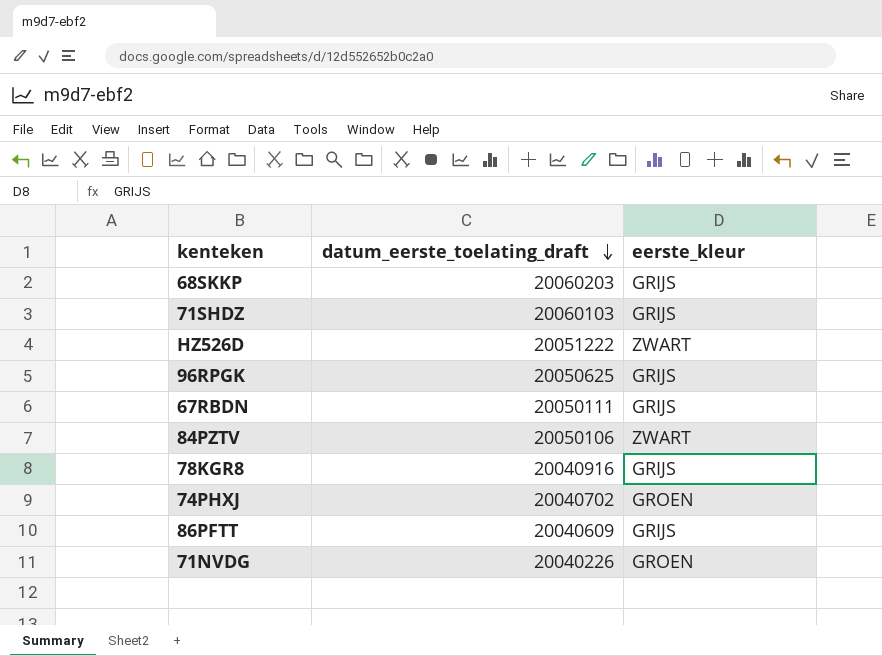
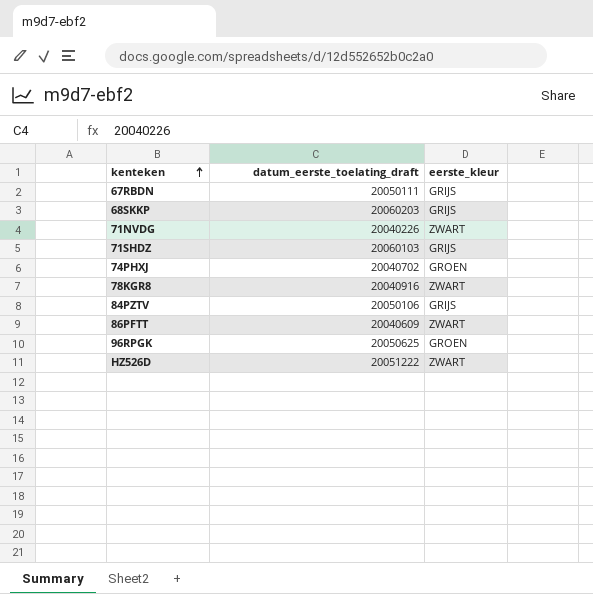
row order: datum_eerste_toelating_draft descending -> kenteken ascending
71NVDG | eerste_kleur: GROEN -> ZWART
78KGR8 | eerste_kleur: GRIJS -> ZWART
84PZTV | eerste_kleur: ZWART -> GRIJS
86PFTT | eerste_kleur: GRIJS -> ZWART
96RPGK | eerste_kleur: GRIJS -> GROEN

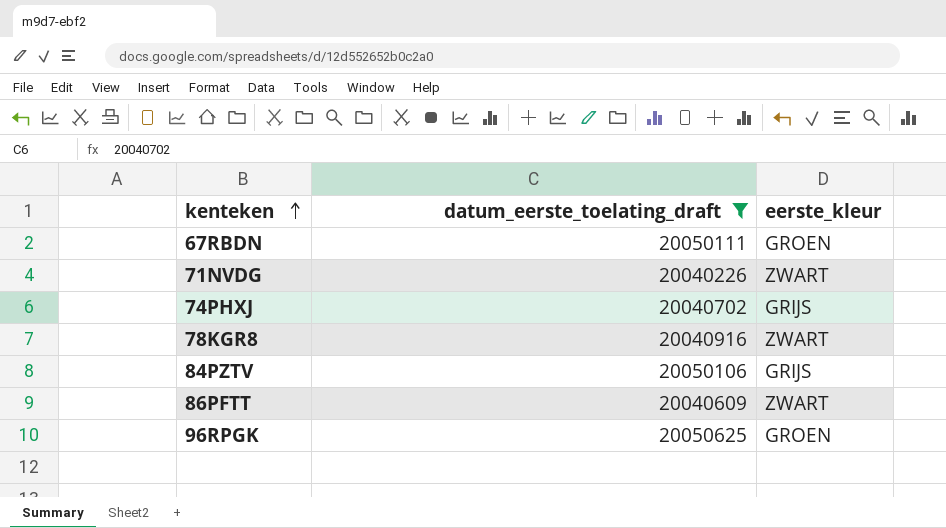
filter: none -> datum_eerste_toelating_draft <= 20050625
67RBDN | eerste_kleur: GRIJS -> GROEN
74PHXJ | eerste_kleur: GROEN -> GRIJS

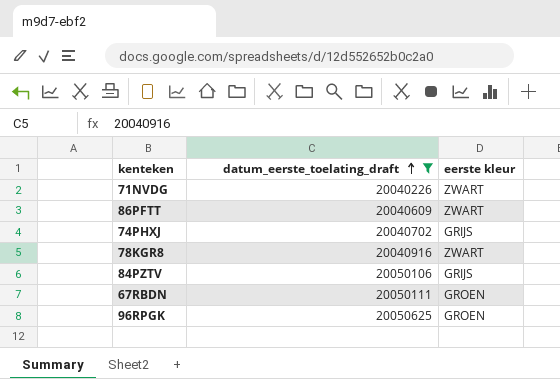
row order: kenteken ascending -> datum_eerste_toelating_draft ascending
column name: eerste_kleur -> eerste kleur

